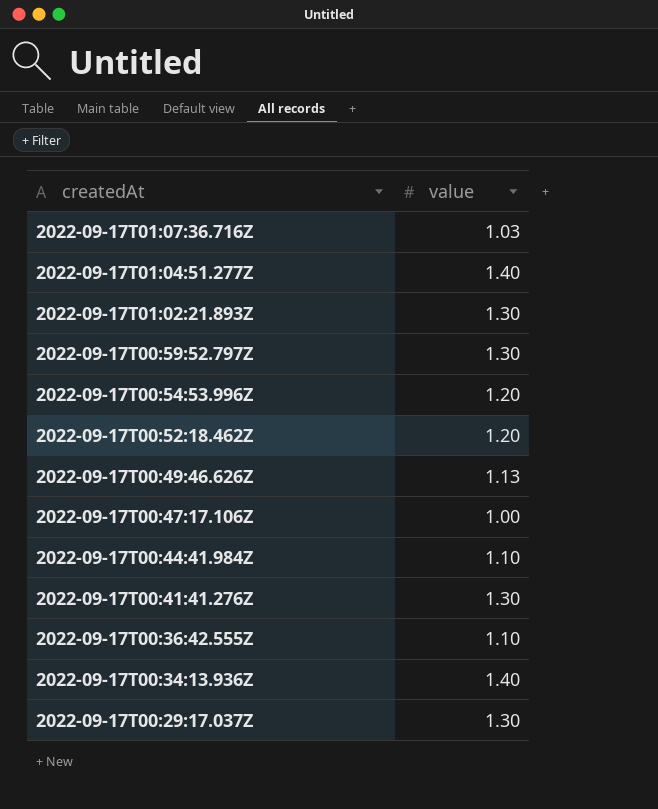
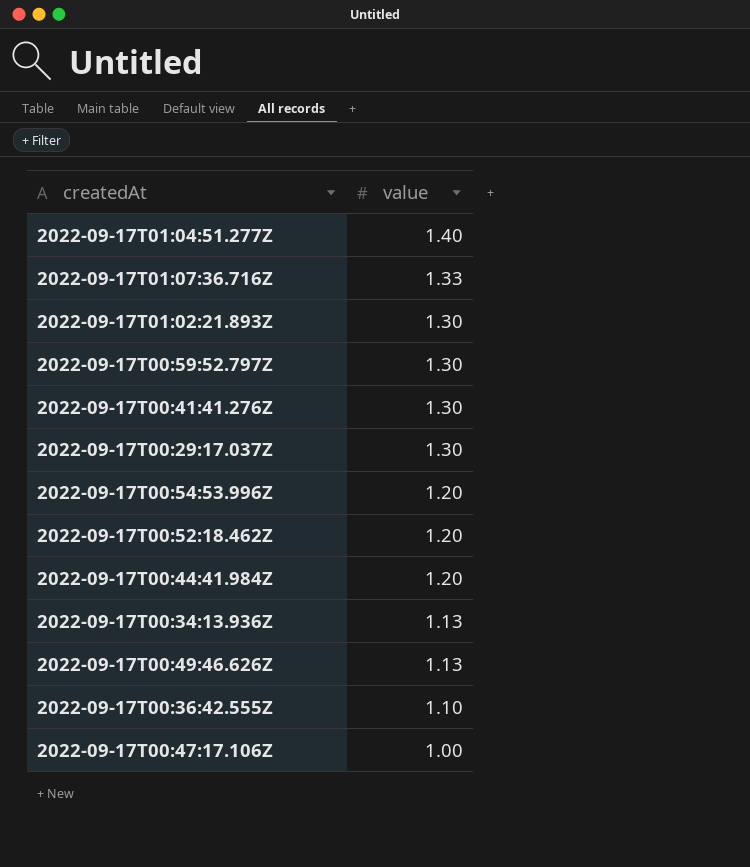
row order: createdAt descending -> value descending
2022-09-17T01:07:36.716Z | value: 1.03 -> 1.33
2022-09-17T00:44:41.984Z | value: 1.10 -> 1.20
2022-09-17T00:34:13.936Z | value: 1.40 -> 1.13

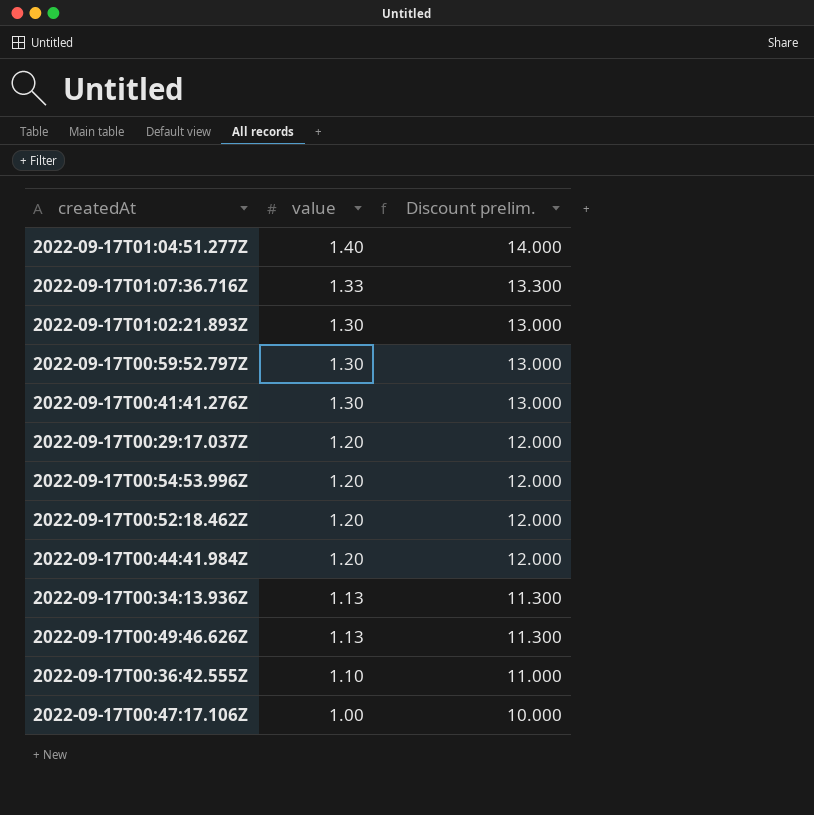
column Discount prelim. | formula: none -> [value] * 10
2022-09-17T00:29:17.037Z | value: 1.30 -> 1.20

